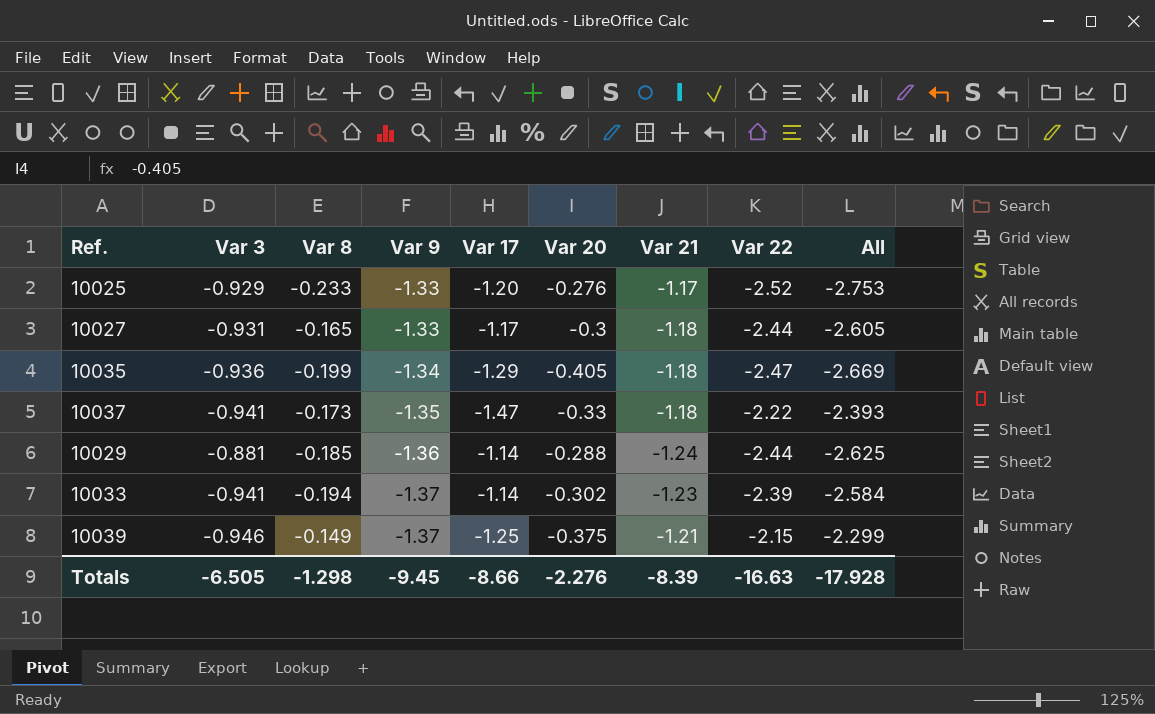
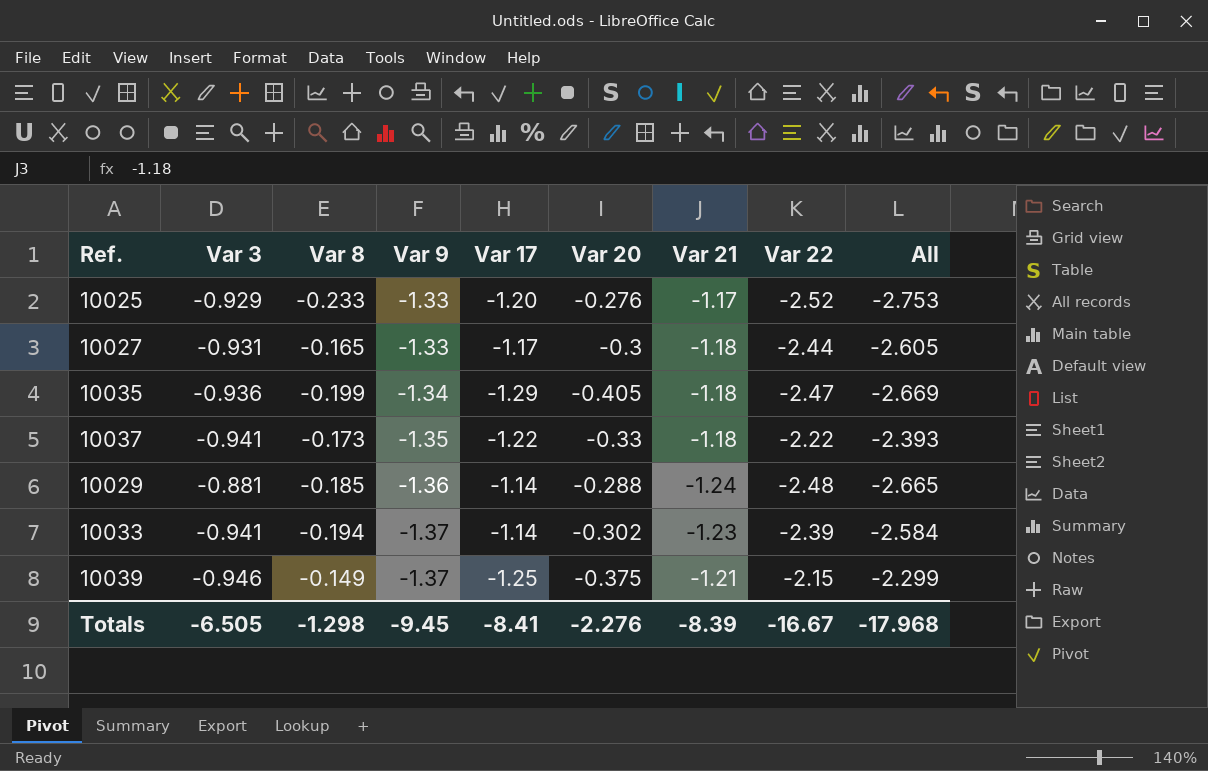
10037 | Var 17: -1.47 -> -1.22
10029 | Var 22: -2.44 -> -2.48
10029 | All: -2.625 -> -2.665
Totals | Var 17: -8.66 -> -8.41
Totals | Var 22: -16.63 -> -16.67
Totals | All: -17.928 -> -17.968

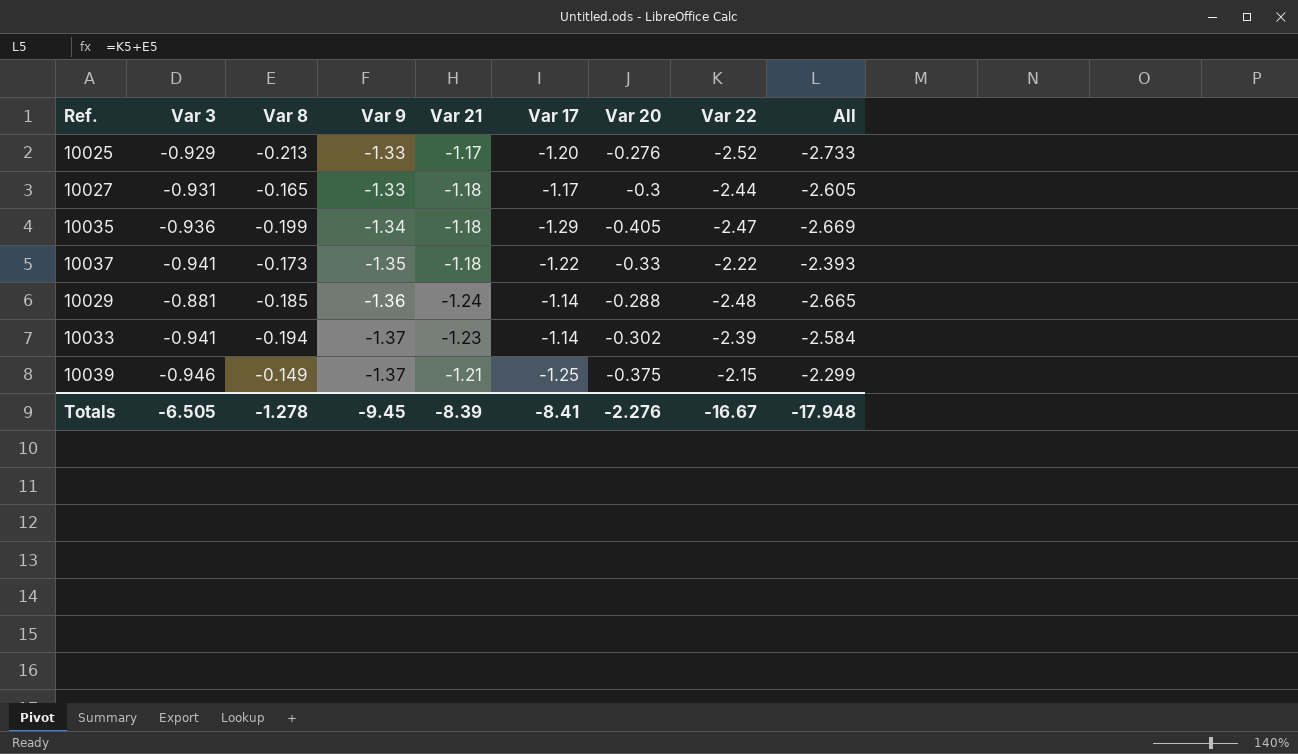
column Var 21 | position: 7 -> 5
10025 | Var 8: -0.233 -> -0.213
10025 | All: -2.753 -> -2.733
Totals | Var 8: -1.298 -> -1.278
Totals | All: -17.968 -> -17.948

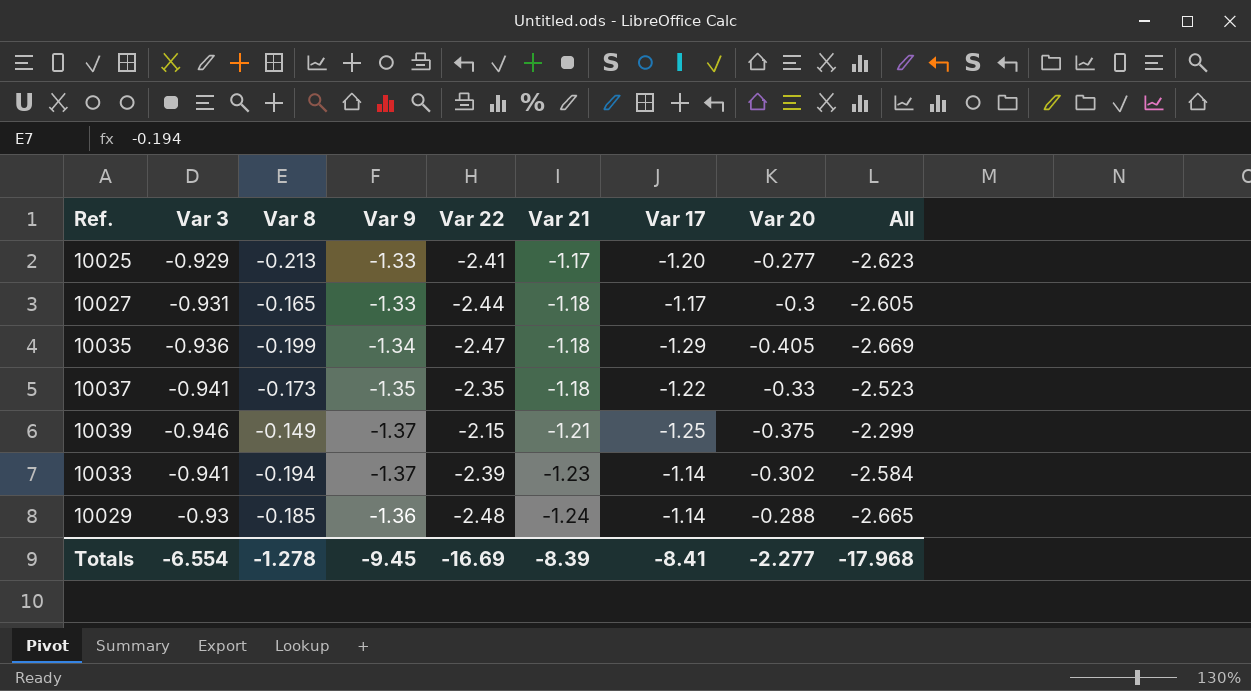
row order: Var 9 descending -> Var 21 descending
column Var 22 | position: 8 -> 5
10025 | Var 22: -2.52 -> -2.41
10025 | Var 20: -0.276 -> -0.277
10025 | All: -2.733 -> -2.623
10037 | Var 22: -2.22 -> -2.35
10037 | All: -2.393 -> -2.523
10029 | Var 3: -0.881 -> -0.93
Totals | Var 3: -6.505 -> -6.554
Totals | Var 22: -16.67 -> -16.69
Totals | Var 20: -2.276 -> -2.277
Totals | All: -17.948 -> -17.968

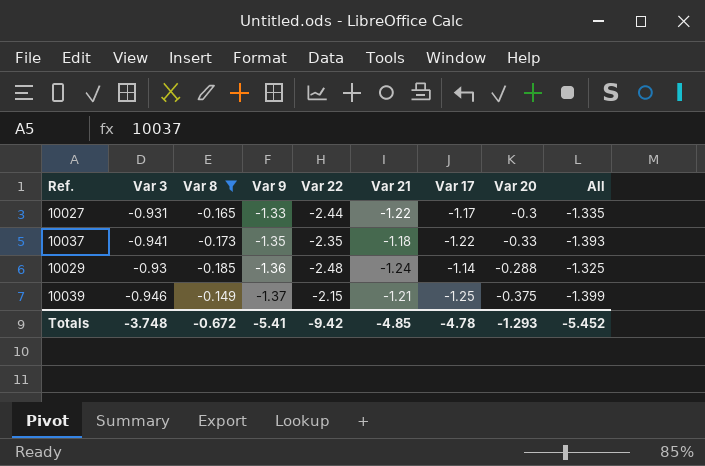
filter: none -> Var 8 >= -0.185
row order: Var 21 descending -> Var 9 descending
column All | formula: [Var 8] + [Var 22] -> [Var 8] + [Var 17]
10027 | Var 21: -1.18 -> -1.22
Totals | Var 3: -6.554 -> -3.748
Totals | Var 8: -1.278 -> -0.672
Totals | Var 9: -9.45 -> -5.41
Totals | Var 22: -16.69 -> -9.42
Totals | Var 21: -8.39 -> -4.85
Totals | Var 17: -8.41 -> -4.78
Totals | Var 20: -2.277 -> -1.293
Totals | All: -17.968 -> -5.452

